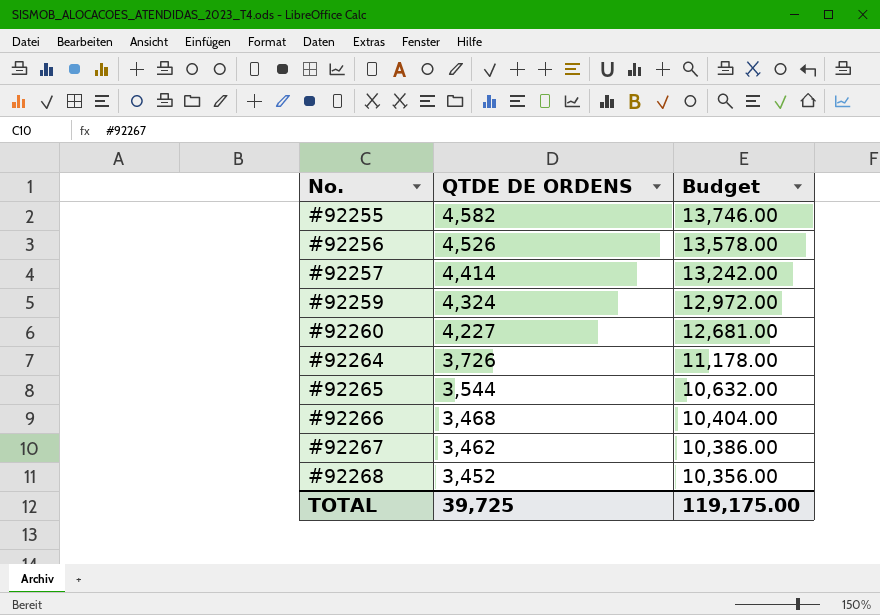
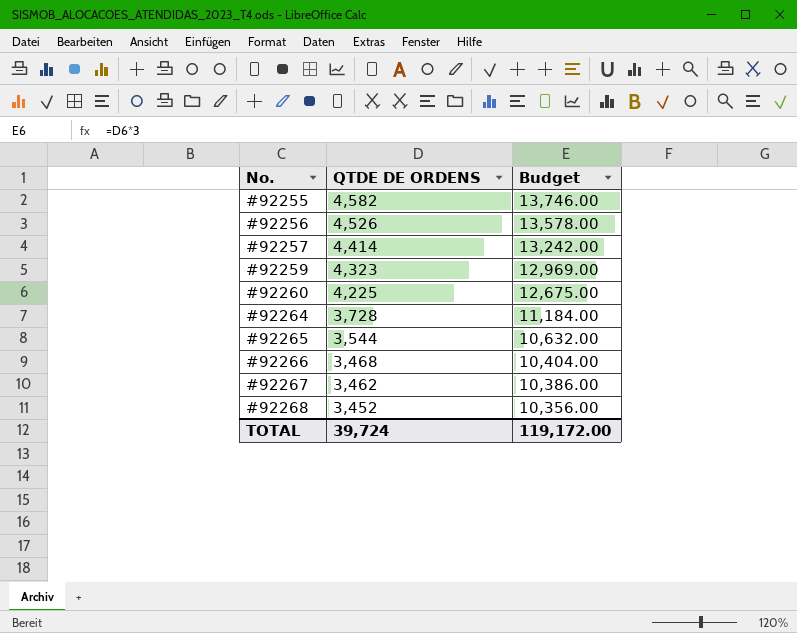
#92259 | QTDE DE ORDENS: 4,324 -> 4,323
#92259 | Budget: 12,972.00 -> 12,969.00
#92260 | QTDE DE ORDENS: 4,227 -> 4,225
#92260 | Budget: 12,681.00 -> 12,675.00
#92264 | QTDE DE ORDENS: 3,726 -> 3,728
#92264 | Budget: 11,178.00 -> 11,184.00
TOTAL | QTDE DE ORDENS: 39,725 -> 39,724
TOTAL | Budget: 119,175.00 -> 119,172.00

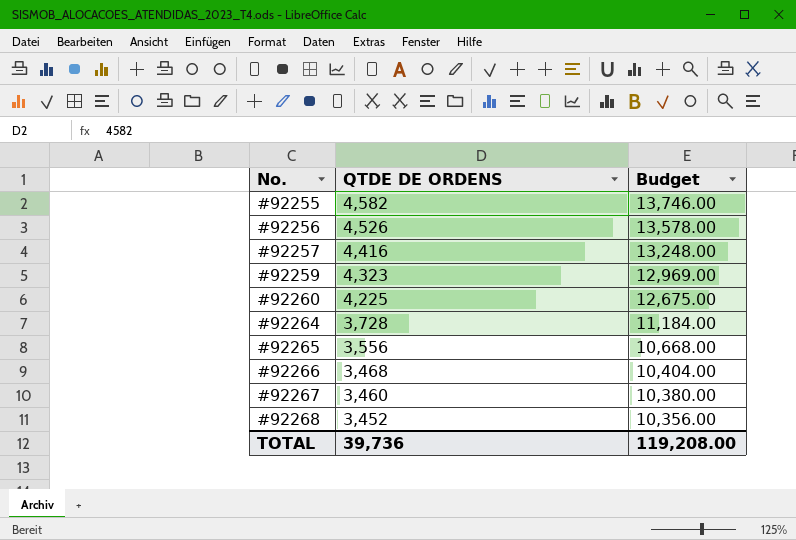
#92257 | QTDE DE ORDENS: 4,414 -> 4,416
#92257 | Budget: 13,242.00 -> 13,248.00
#92265 | QTDE DE ORDENS: 3,544 -> 3,556
#92265 | Budget: 10,632.00 -> 10,668.00
#92267 | QTDE DE ORDENS: 3,462 -> 3,460
#92267 | Budget: 10,386.00 -> 10,380.00
TOTAL | QTDE DE ORDENS: 39,724 -> 39,736
TOTAL | Budget: 119,172.00 -> 119,208.00

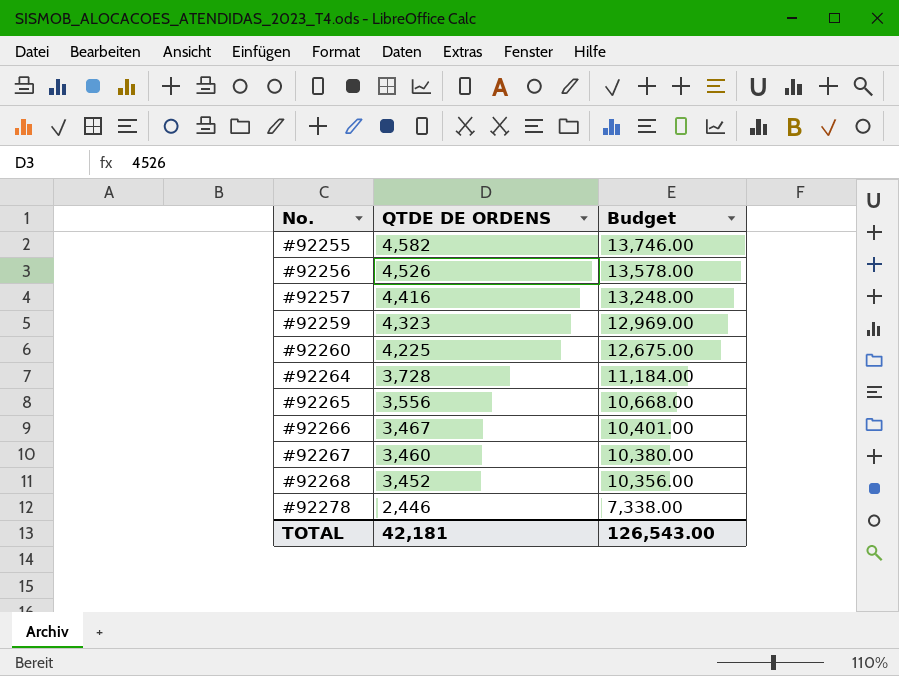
#92266 | QTDE DE ORDENS: 3,468 -> 3,467
#92266 | Budget: 10,404.00 -> 10,401.00
row #92278: none -> 2,446 | 7,338.00
TOTAL | QTDE DE ORDENS: 39,736 -> 42,181
TOTAL | Budget: 119,208.00 -> 126,543.00

